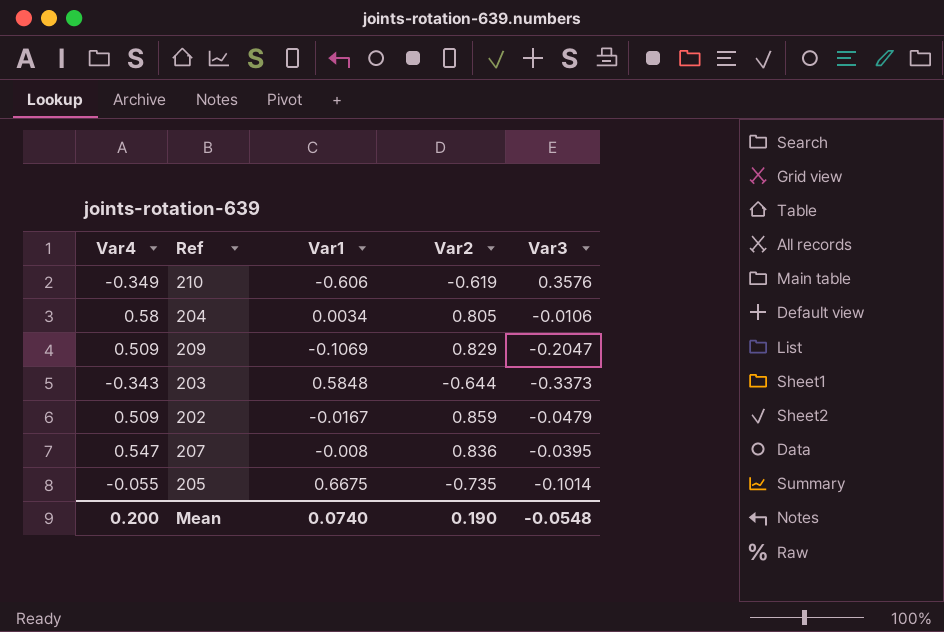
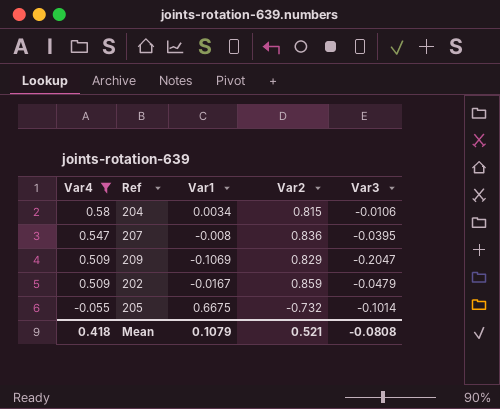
filter: none -> Var4 >= -0.055
row order: none -> Var4 descending
204 | Var2: 0.805 -> 0.815
205 | Var2: -0.735 -> -0.732
Mean | Var4: 0.200 -> 0.418
Mean | Var1: 0.0740 -> 0.1079
Mean | Var2: 0.190 -> 0.521
Mean | Var3: -0.0548 -> -0.0808

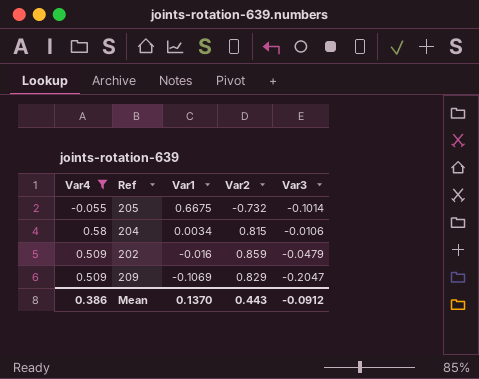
row order: Var4 descending -> Var1 descending
row 207: 0.547 | -0.008 | 0.836 | -0.0395 -> none
202 | Var1: -0.0167 -> -0.016
Mean | Var4: 0.418 -> 0.386
Mean | Var1: 0.1079 -> 0.1370
Mean | Var2: 0.521 -> 0.443
Mean | Var3: -0.0808 -> -0.0912

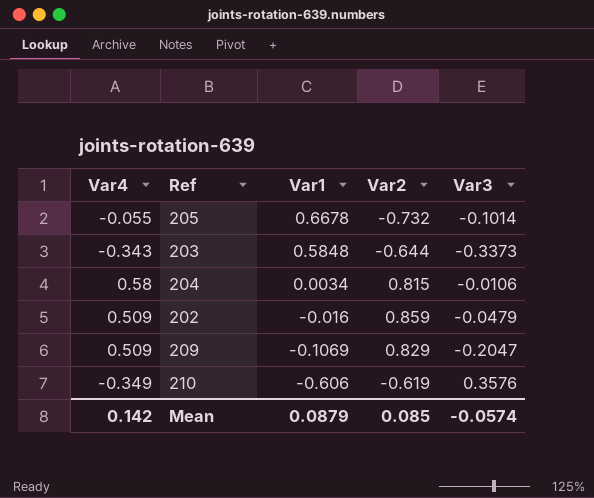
filter: Var4 >= -0.055 -> none
205 | Var1: 0.6675 -> 0.6678
Mean | Var4: 0.386 -> 0.142
Mean | Var1: 0.1370 -> 0.0879
Mean | Var2: 0.443 -> 0.085
Mean | Var3: -0.0912 -> -0.0574

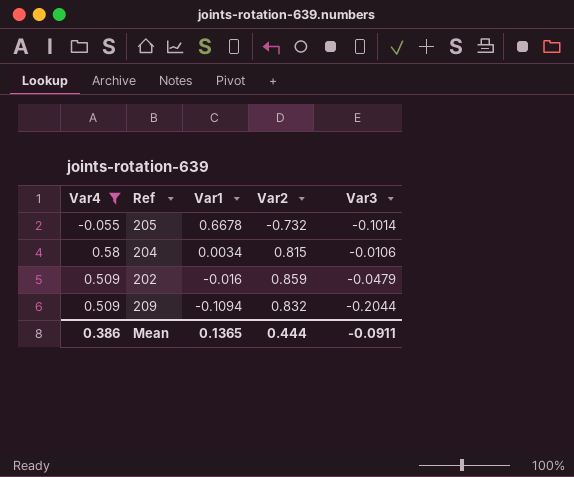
filter: none -> Var4 >= -0.055
209 | Var1: -0.1069 -> -0.1094
209 | Var2: 0.829 -> 0.832
209 | Var3: -0.2047 -> -0.2044
Mean | Var4: 0.142 -> 0.386
Mean | Var1: 0.0879 -> 0.1365
Mean | Var2: 0.085 -> 0.444
Mean | Var3: -0.0574 -> -0.0911

